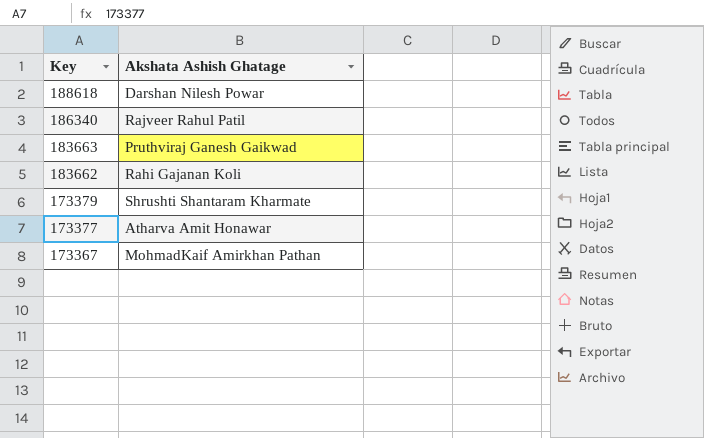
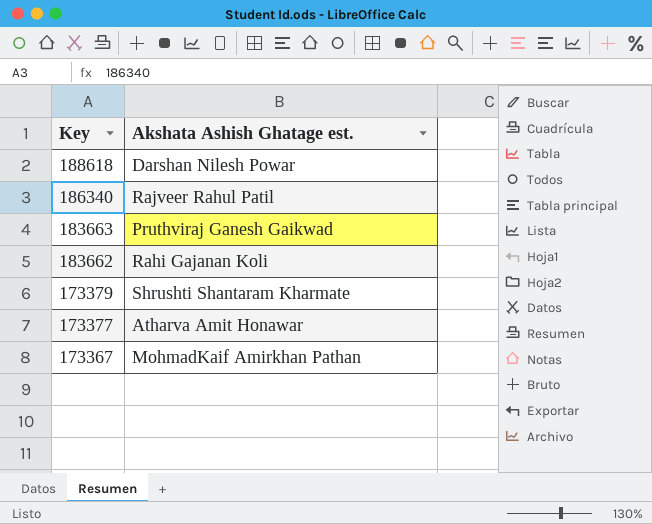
column name: Akshata Ashish Ghatage -> Akshata Ashish Ghatage est.

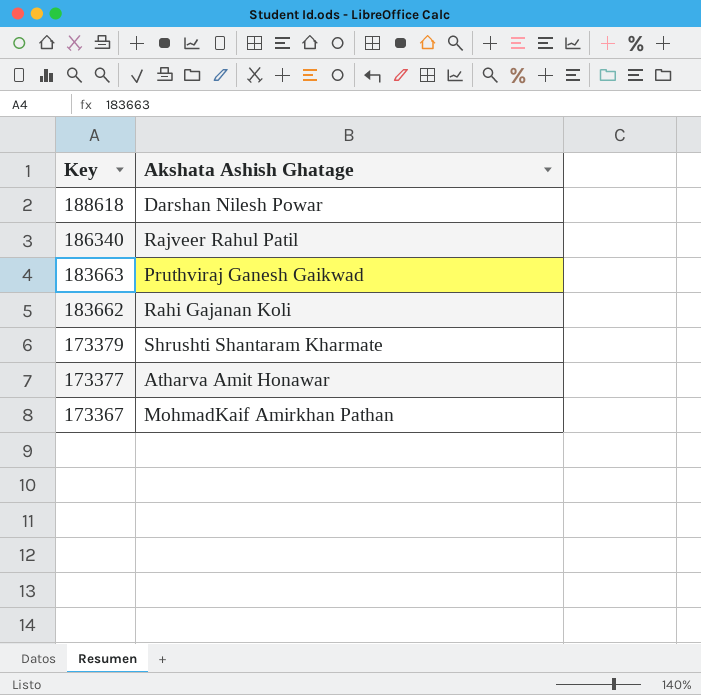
column name: Akshata Ashish Ghatage est. -> Akshata Ashish Ghatage

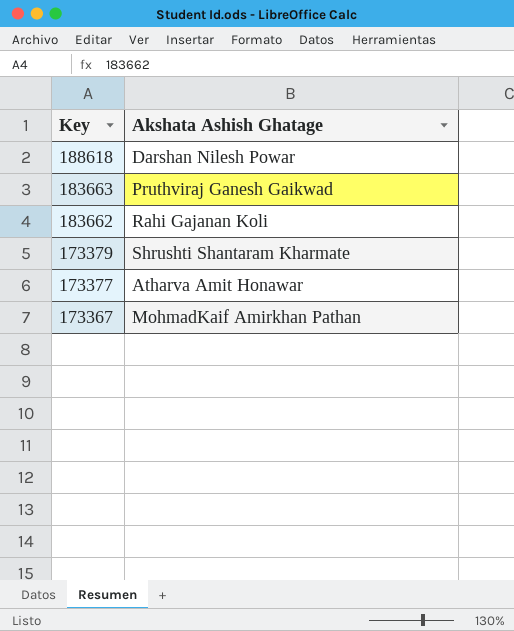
row 186340: Rajveer Rahul Patil -> none

